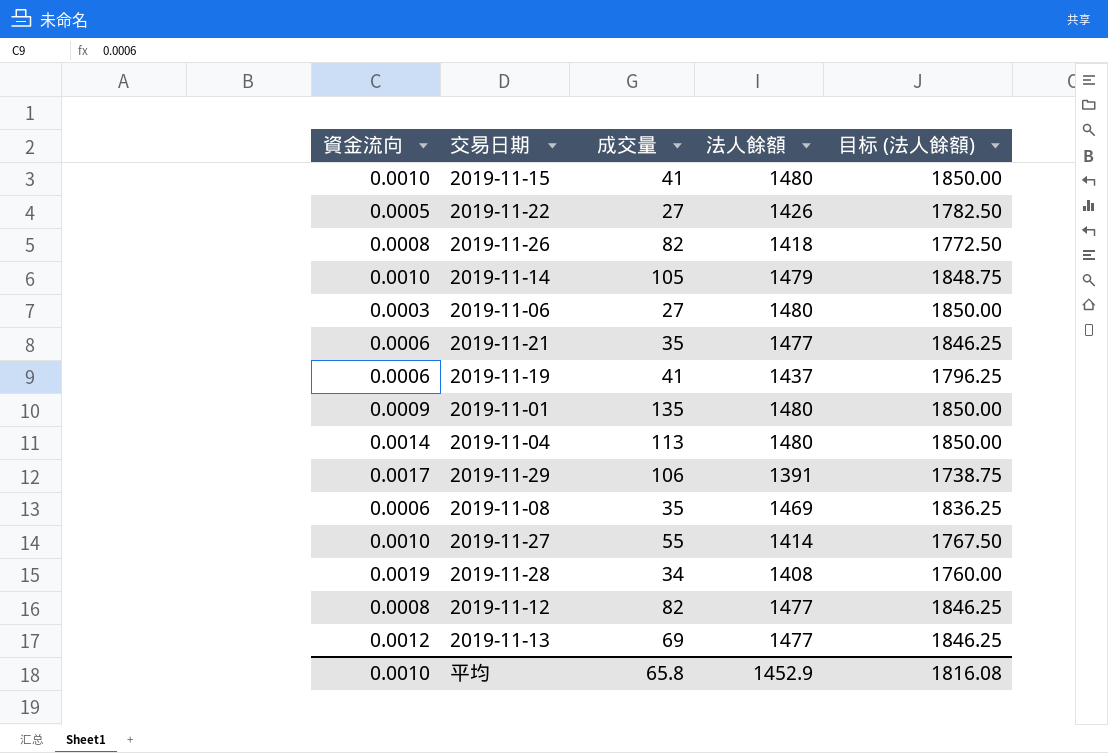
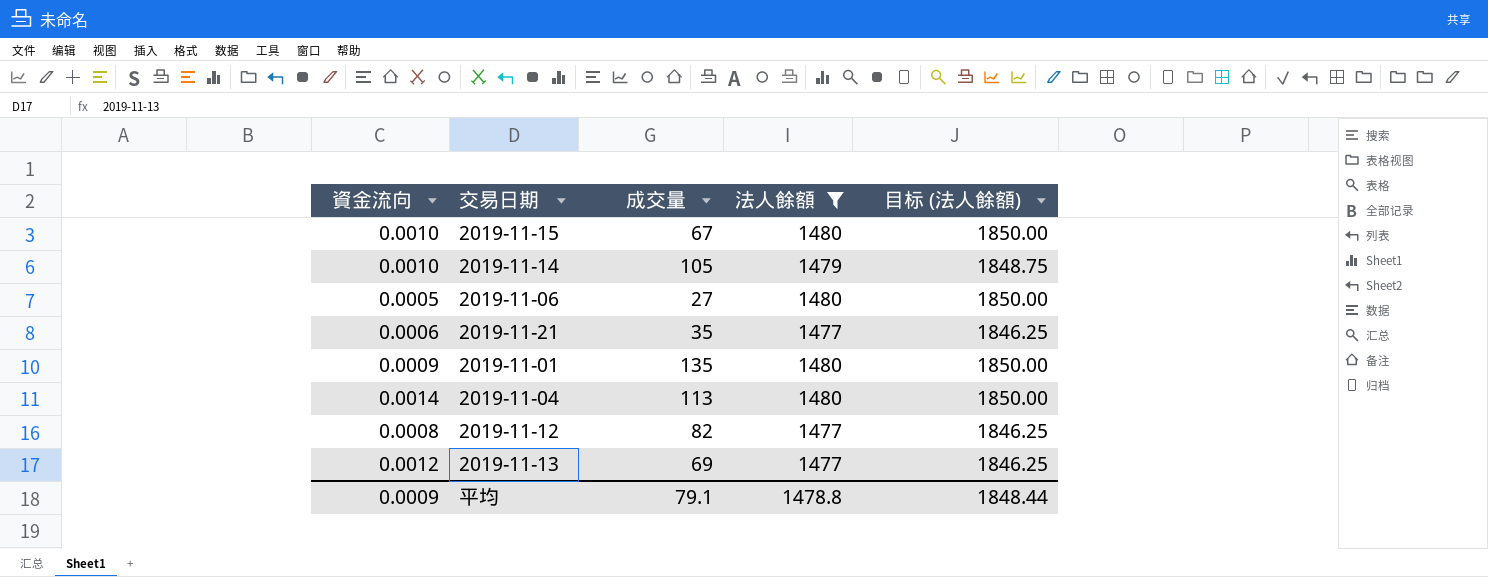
filter: none -> 法人餘額 >= 1477
2019-11-15 | 成交量: 41 -> 67
2019-11-06 | 資金流向: 0.0003 -> 0.0005
平均 | 資金流向: 0.0010 -> 0.0009
平均 | 成交量: 65.8 -> 79.1
平均 | 法人餘額: 1452.9 -> 1478.8
平均 | 目标 (法人餘額): 1816.08 -> 1848.44

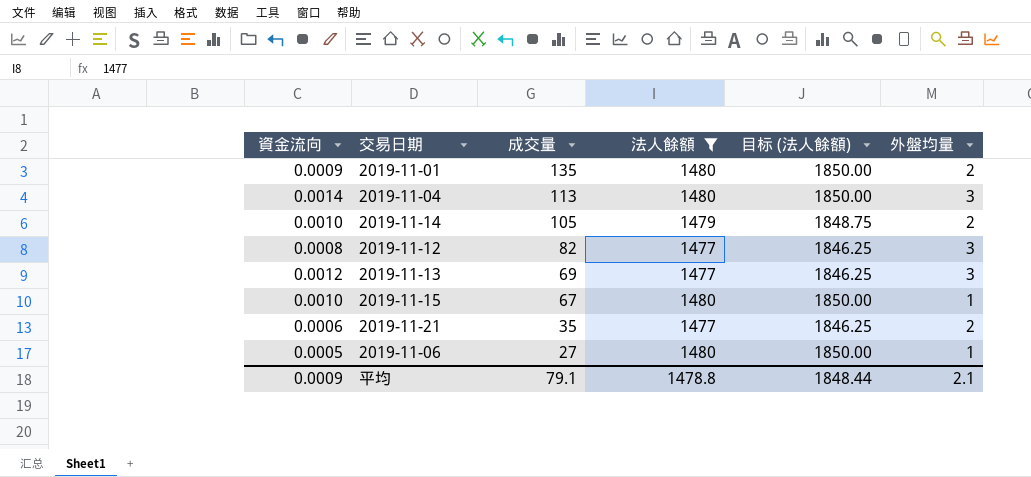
row order: none -> 成交量 descending
column 外盤均量 | position: none -> 6

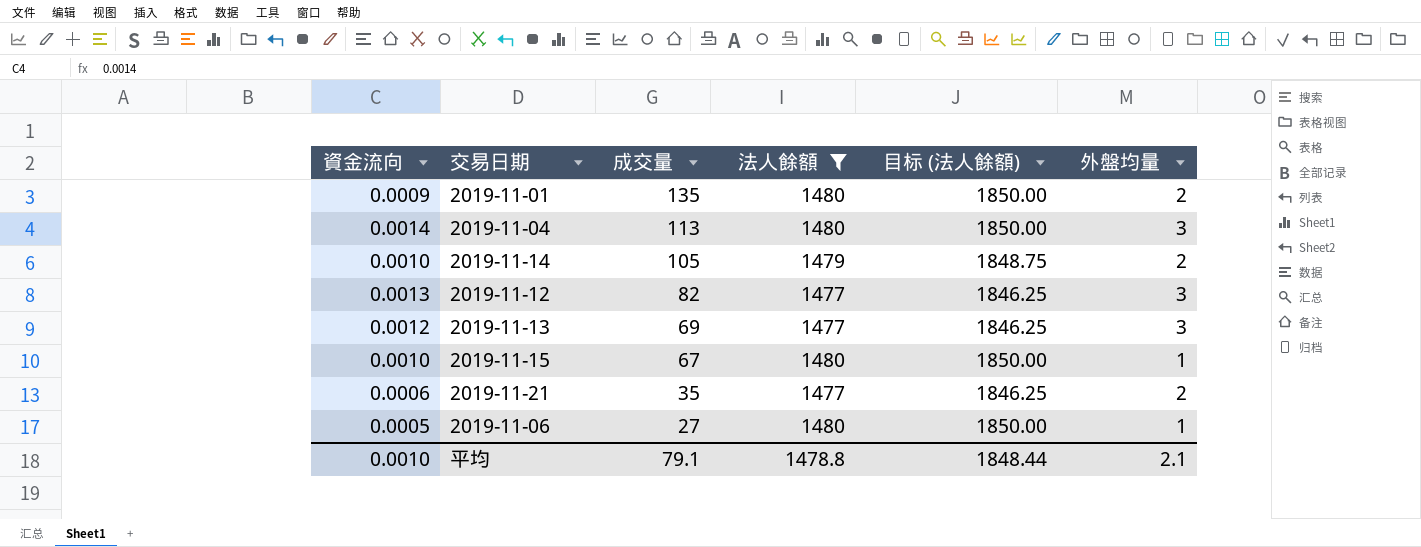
2019-11-12 | 資金流向: 0.0008 -> 0.0013
平均 | 資金流向: 0.0009 -> 0.0010

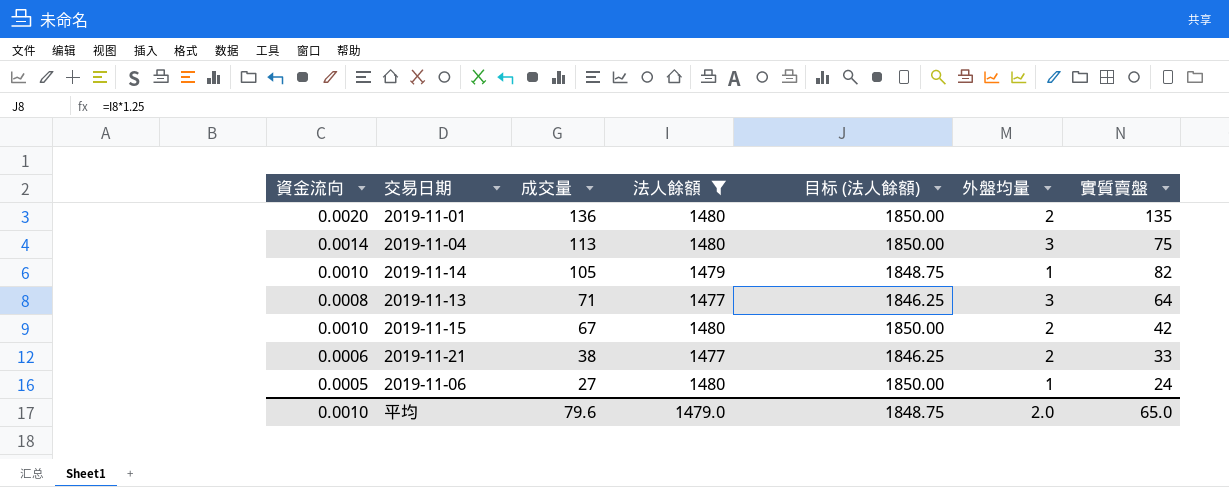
column 實質賣盤 | position: none -> 7
row 2019-11-12: 0.0013 | 82 | 1477 | 1846.25 | 3 -> none
2019-11-01 | 資金流向: 0.0009 -> 0.0020
2019-11-01 | 成交量: 135 -> 136
2019-11-14 | 外盤均量: 2 -> 1
2019-11-13 | 資金流向: 0.0012 -> 0.0008
2019-11-13 | 成交量: 69 -> 71
2019-11-15 | 外盤均量: 1 -> 2
2019-11-21 | 成交量: 35 -> 38
平均 | 成交量: 79.1 -> 79.6
平均 | 法人餘額: 1478.8 -> 1479.0
平均 | 目标 (法人餘額): 1848.44 -> 1848.75
平均 | 外盤均量: 2.1 -> 2.0

